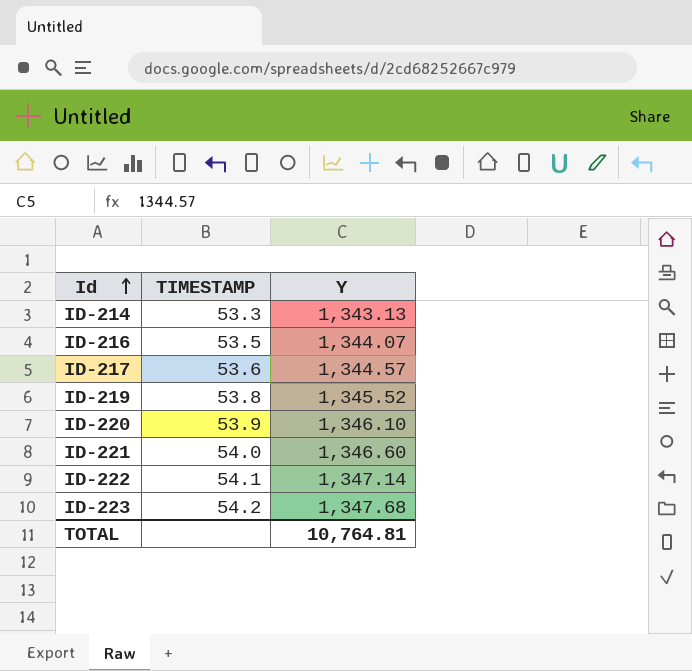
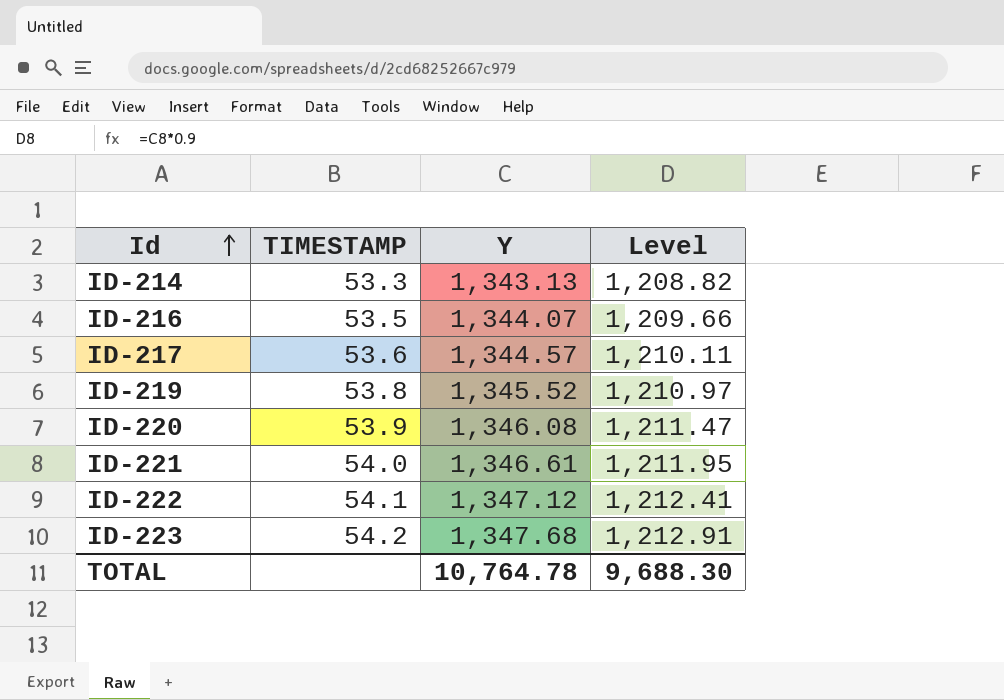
column Level | formula: none -> [Y] * 0.9
ID-220 | Y: 1,346.10 -> 1,346.08
ID-221 | Y: 1,346.60 -> 1,346.61
ID-222 | Y: 1,347.14 -> 1,347.12
TOTAL | Y: 10,764.81 -> 10,764.78

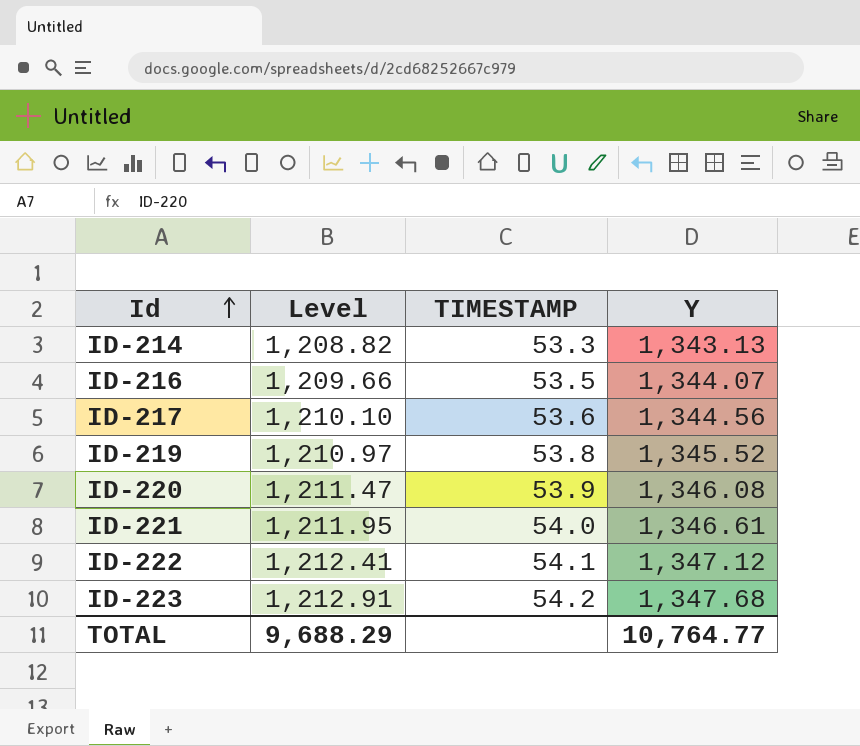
column Level | position: 4 -> 2
ID-217 | Level: 1,210.11 -> 1,210.10
ID-217 | Y: 1,344.57 -> 1,344.56
TOTAL | Level: 9,688.30 -> 9,688.29
TOTAL | Y: 10,764.78 -> 10,764.77

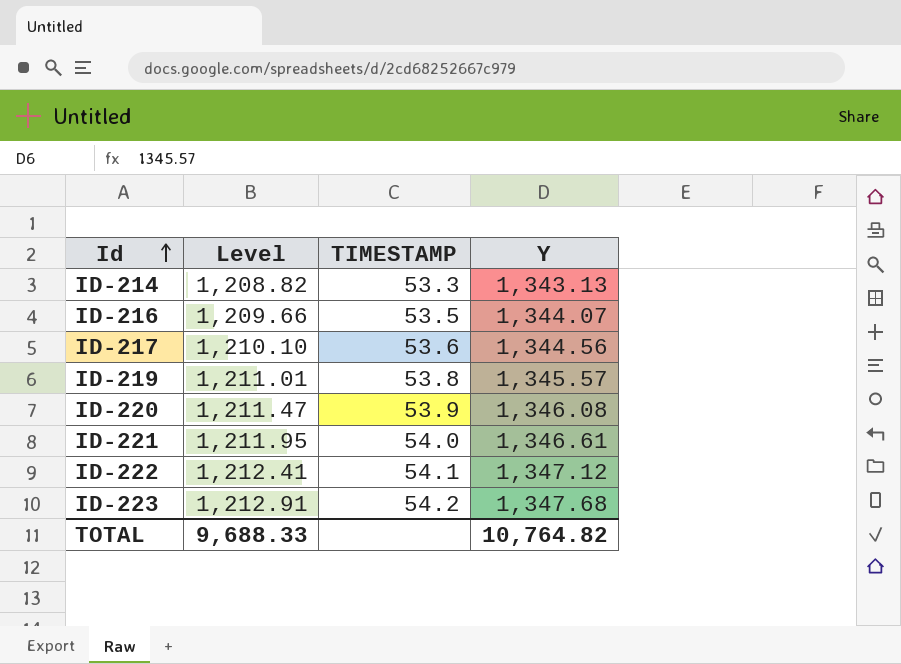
ID-219 | Level: 1,210.97 -> 1,211.01
ID-219 | Y: 1,345.52 -> 1,345.57
TOTAL | Level: 9,688.29 -> 9,688.33
TOTAL | Y: 10,764.77 -> 10,764.82

